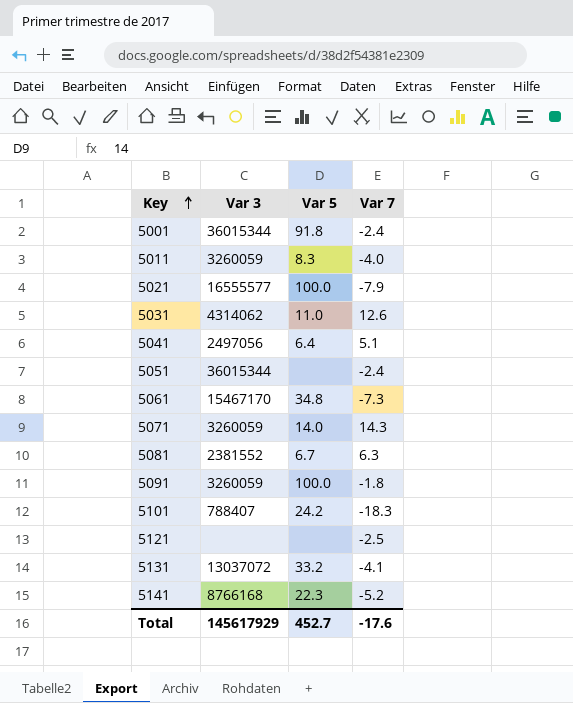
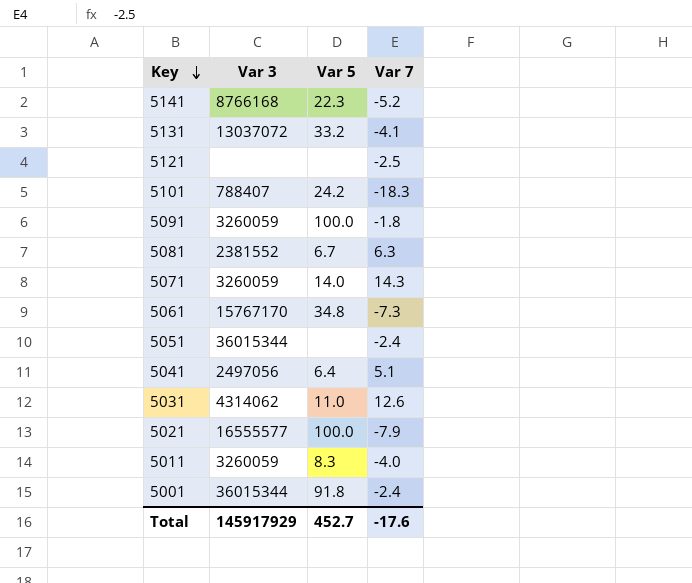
row order: Key ascending -> Key descending
5061 | Var 3: 15467170 -> 15767170
Total | Var 3: 145617929 -> 145917929

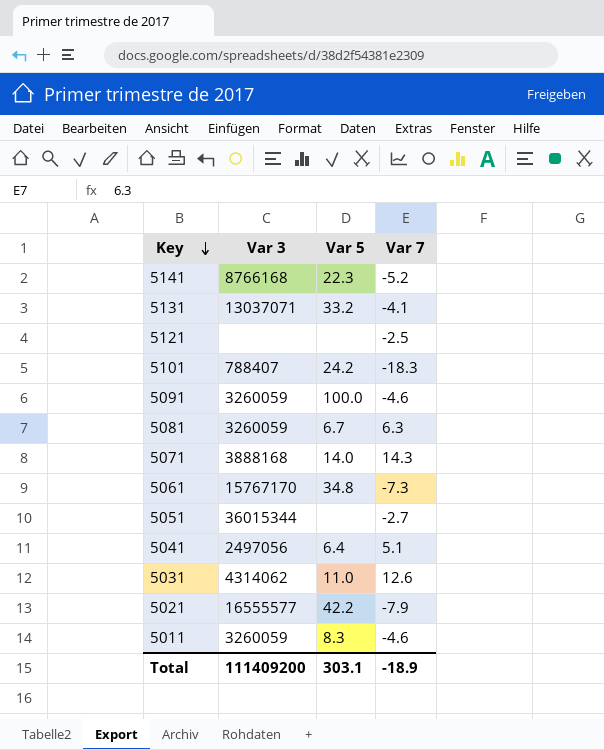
row 5001: 36015344 | 91.8 | -2.4 -> none
5131 | Var 3: 13037072 -> 13037071
5091 | Var 7: -1.8 -> -4.6
5081 | Var 3: 2381552 -> 3260059
5071 | Var 3: 3260059 -> 3888168
5051 | Var 7: -2.4 -> -2.7
5021 | Var 5: 100.0 -> 42.2
5011 | Var 7: -4.0 -> -4.6
Total | Var 3: 145917929 -> 111409200
Total | Var 5: 452.7 -> 303.1
Total | Var 7: -17.6 -> -18.9

